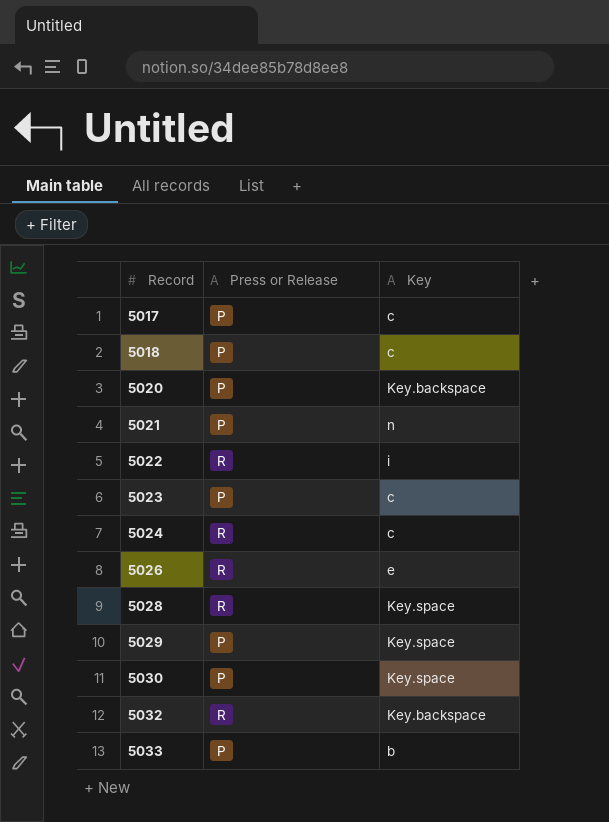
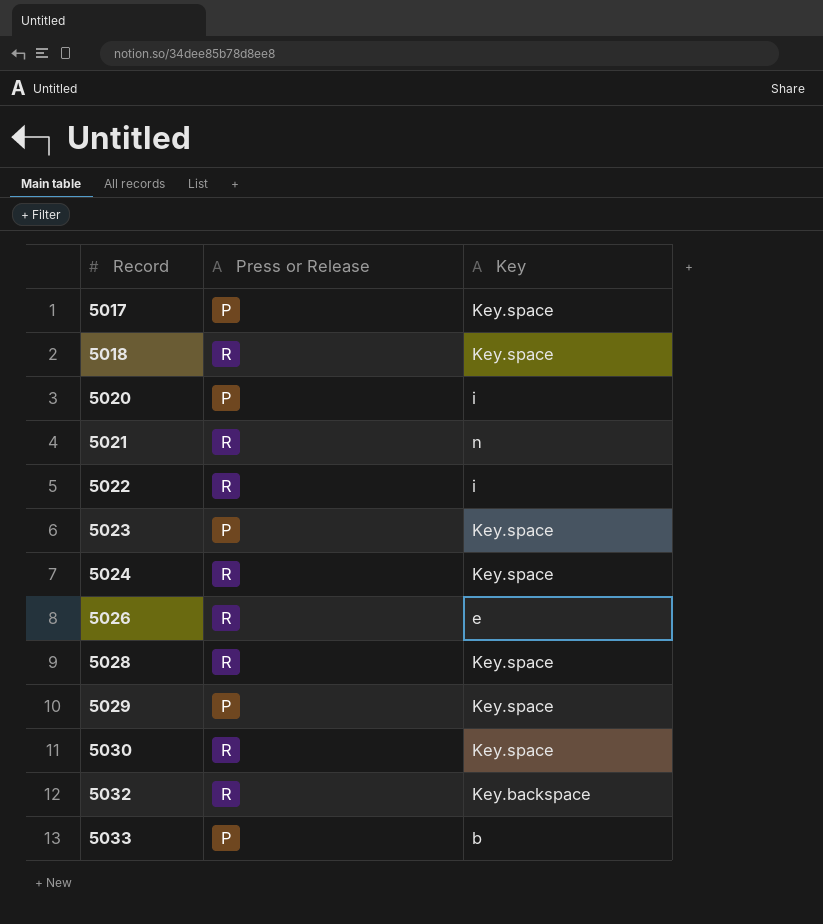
5017 | Key: c -> Key.space
5018 | Press or Release: P -> R
5018 | Key: c -> Key.space
5020 | Key: Key.backspace -> i
5021 | Press or Release: P -> R
5023 | Key: c -> Key.space
5024 | Key: c -> Key.space
5030 | Press or Release: P -> R

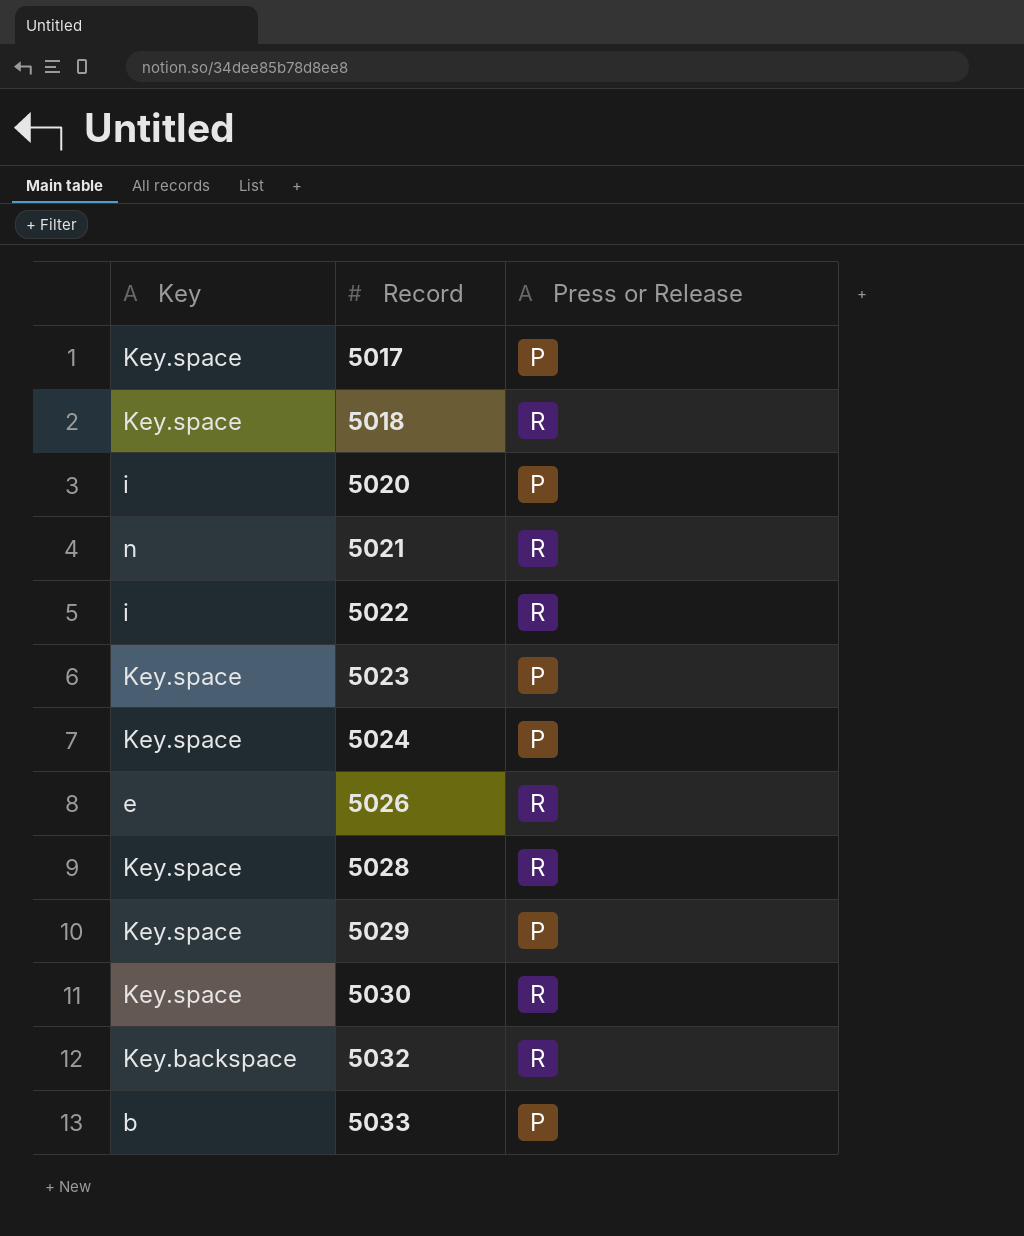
column Key | position: 3 -> 1
5024 | Press or Release: R -> P

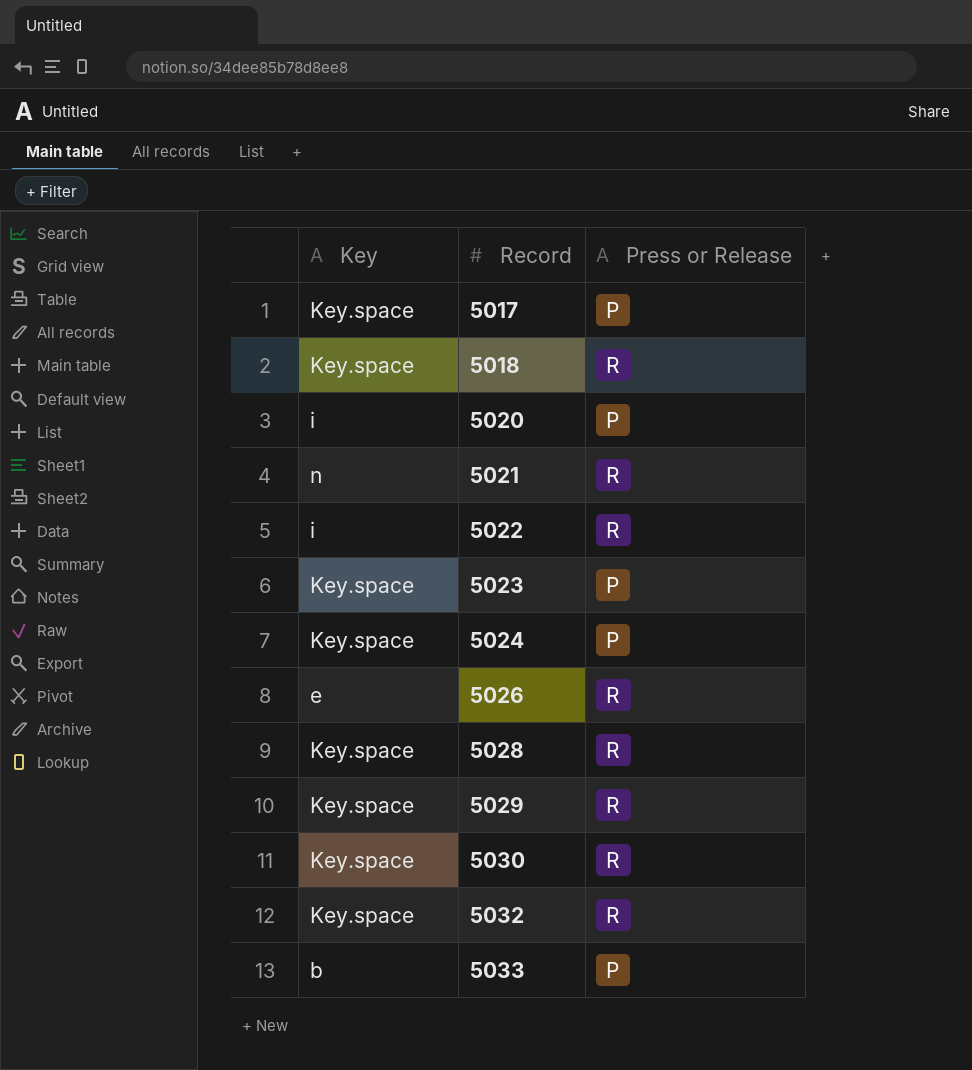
5029 | Press or Release: P -> R
5032 | Key: Key.backspace -> Key.space

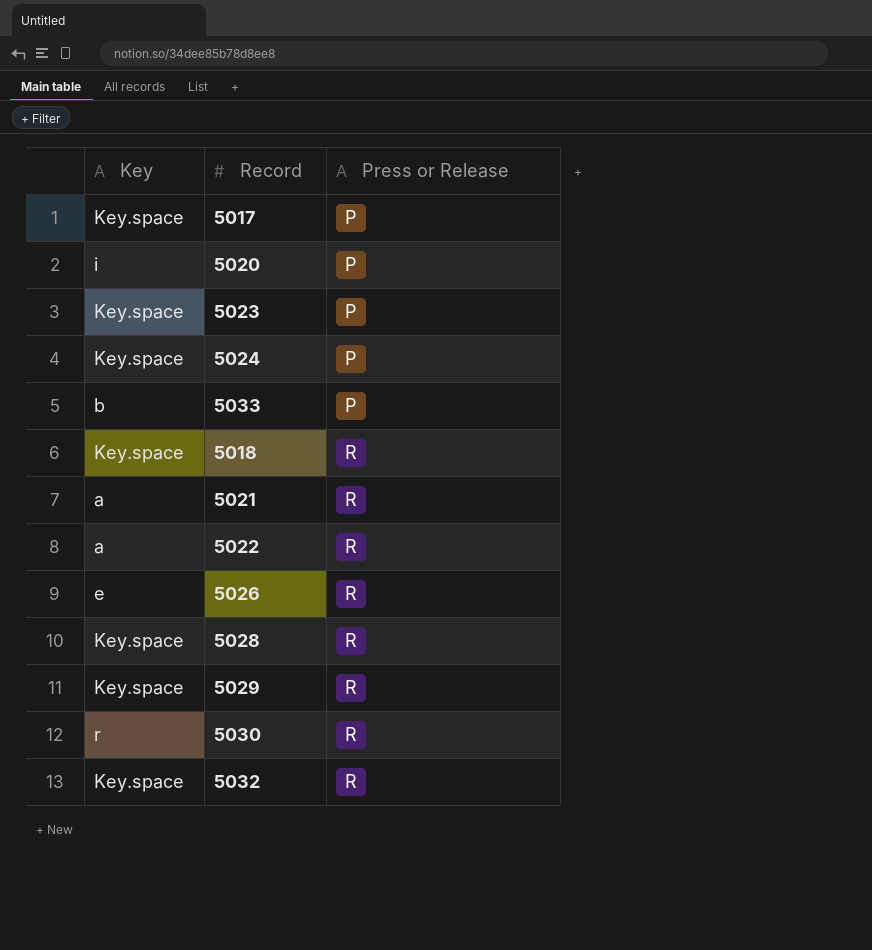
row order: Record ascending -> Press or Release ascending
5021 | Key: n -> a
5022 | Key: i -> a
5030 | Key: Key.space -> r

